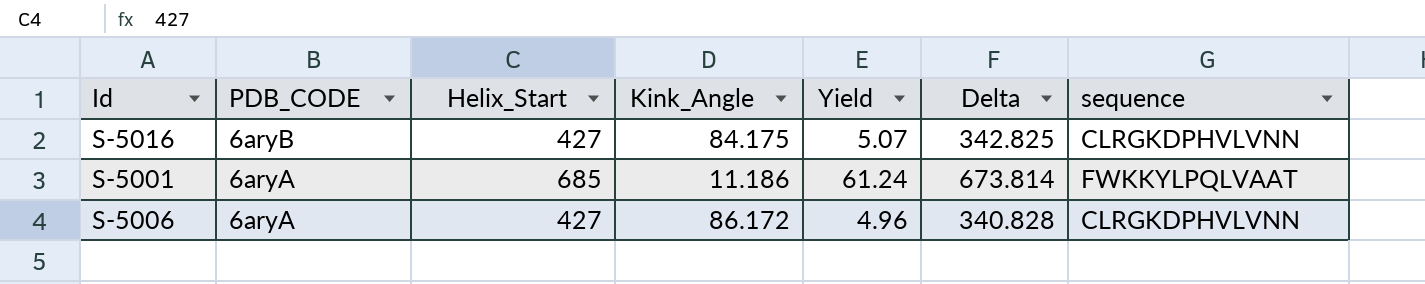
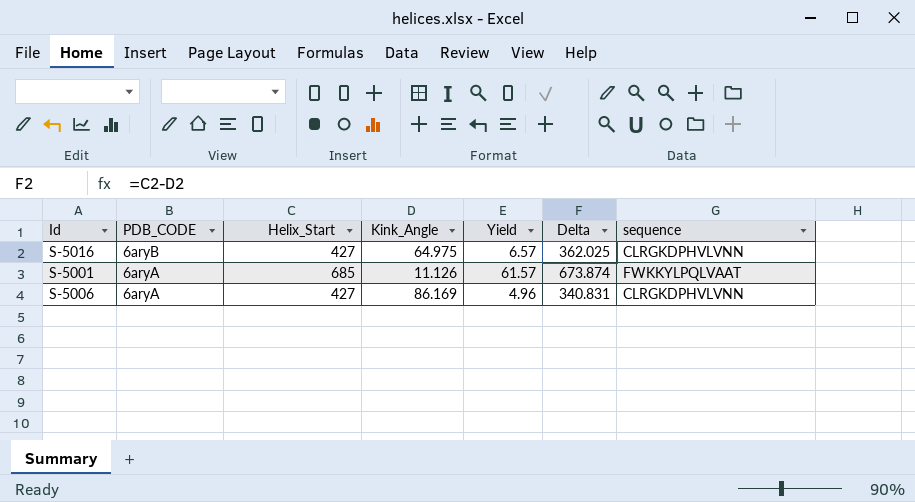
S-5016 | Kink_Angle: 84.175 -> 64.975
S-5016 | Yield: 5.07 -> 6.57
S-5016 | Delta: 342.825 -> 362.025
S-5001 | Kink_Angle: 11.186 -> 11.126
S-5001 | Yield: 61.24 -> 61.57
S-5001 | Delta: 673.814 -> 673.874
S-5006 | Kink_Angle: 86.172 -> 86.169
S-5006 | Delta: 340.828 -> 340.831

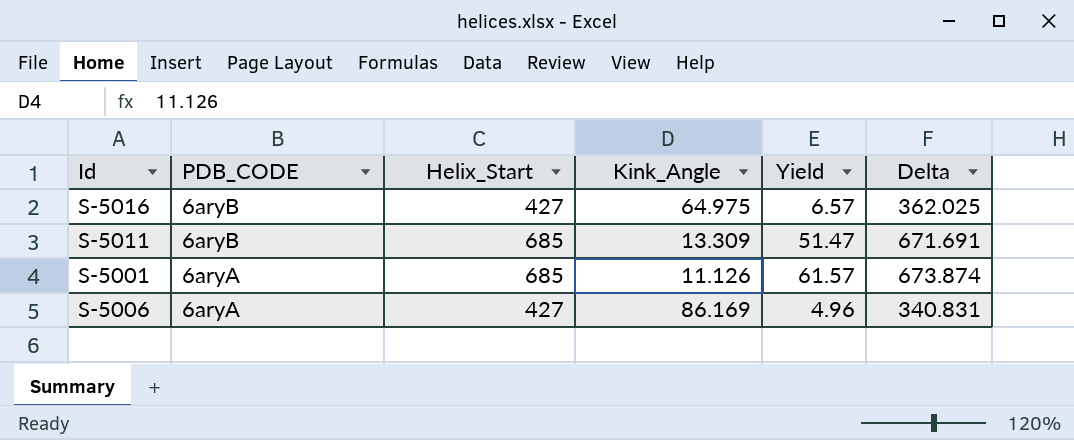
column sequence | position: 7 -> none
row S-5011: none -> 6aryB | 685 | 13.309 | 51.47 | 671.691

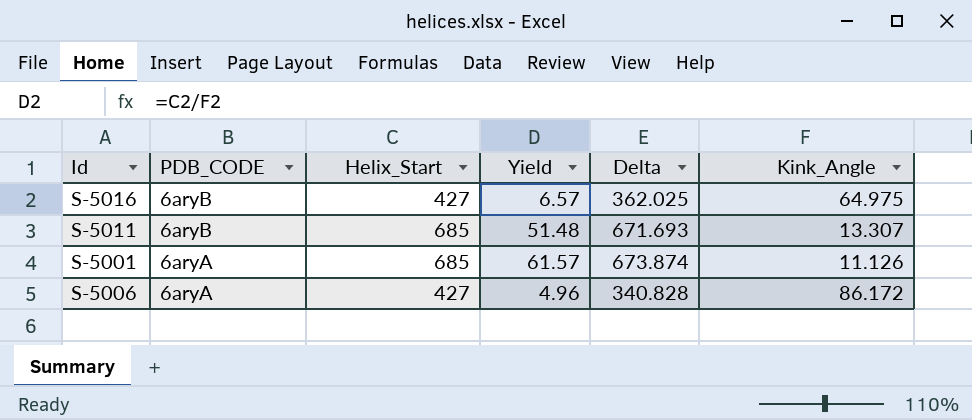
column Kink_Angle | position: 4 -> 6
S-5011 | Yield: 51.47 -> 51.48
S-5011 | Delta: 671.691 -> 671.693
S-5011 | Kink_Angle: 13.309 -> 13.307
S-5006 | Delta: 340.831 -> 340.828
S-5006 | Kink_Angle: 86.169 -> 86.172

